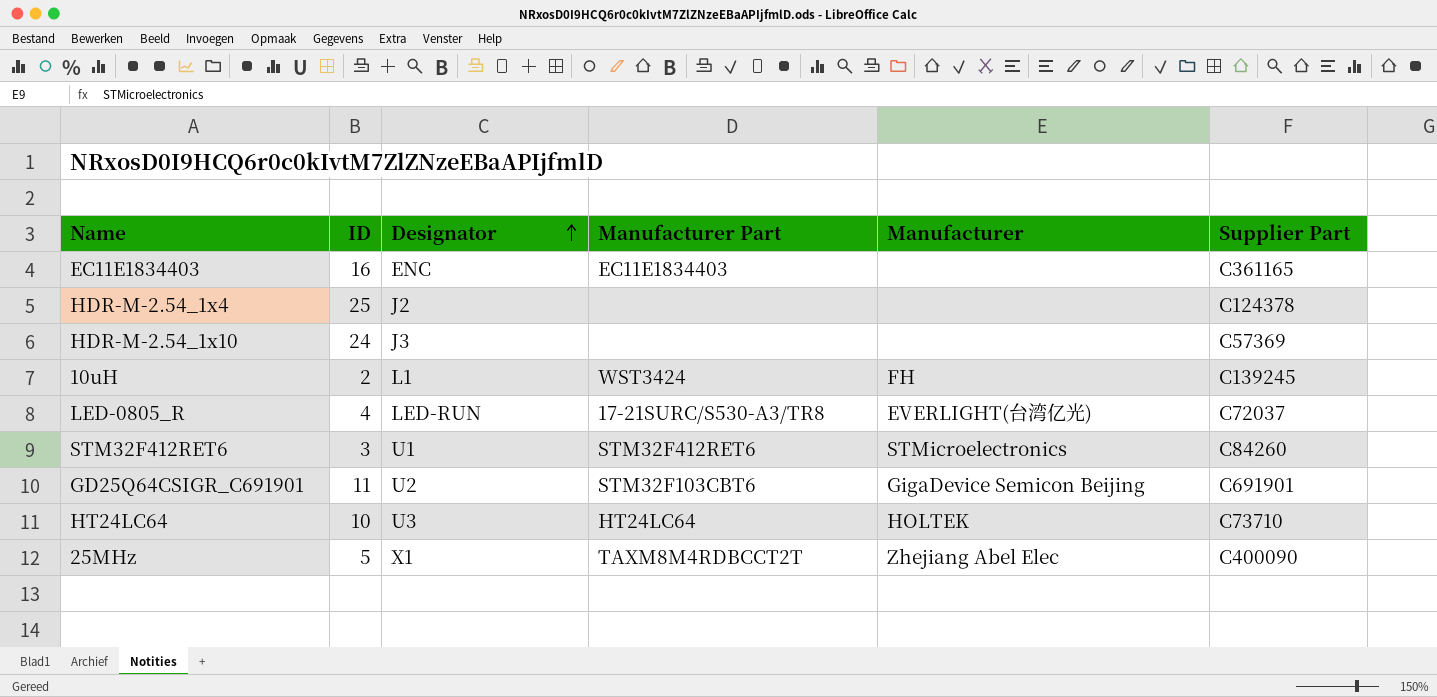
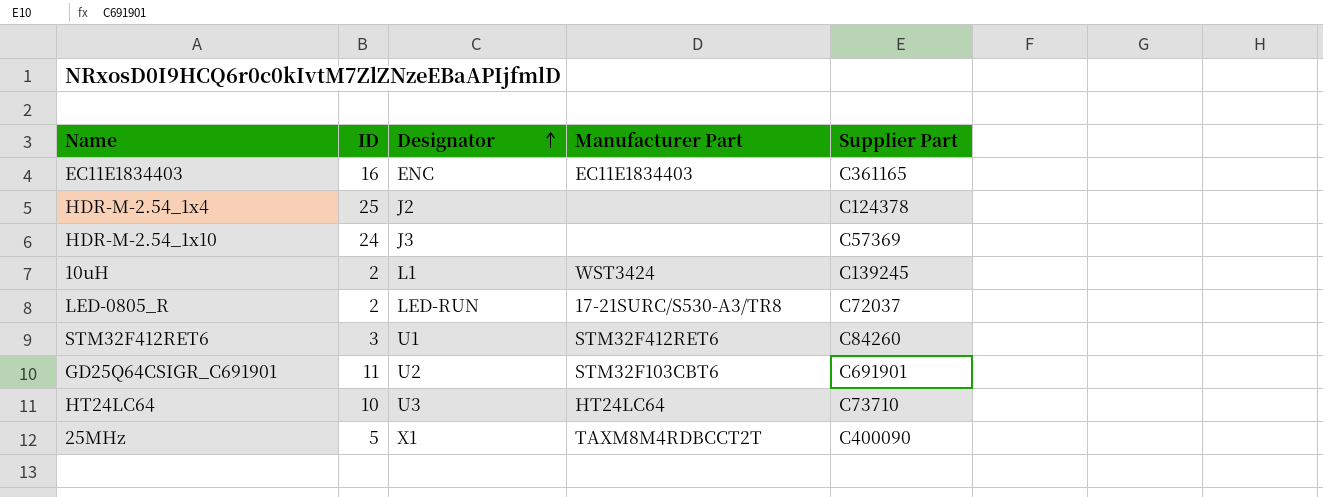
column Manufacturer | position: 5 -> none
LED-0805_R | ID: 4 -> 2

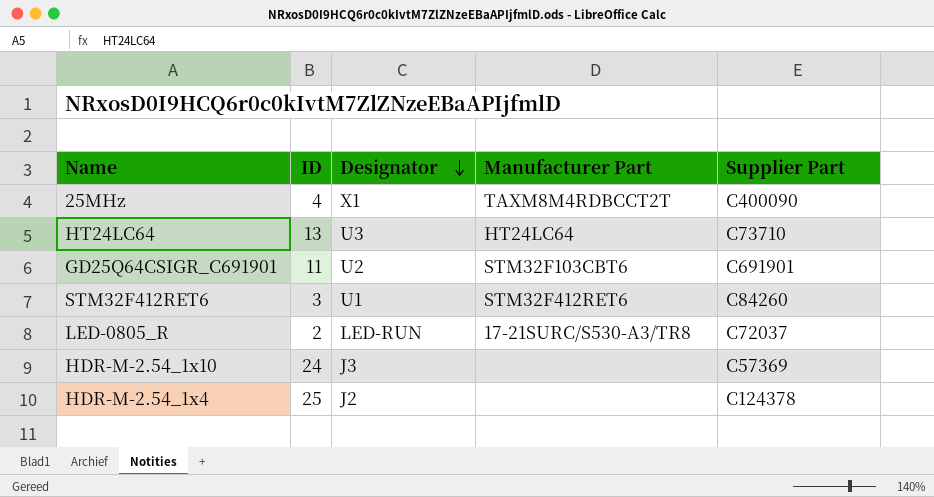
row order: Designator ascending -> Designator descending
row EC11E1834403: 16 | ENC | EC11E1834403 | C361165 -> none
row 10uH: 2 | L1 | WST3424 | C139245 -> none
25MHz | ID: 5 -> 4
HT24LC64 | ID: 10 -> 13

